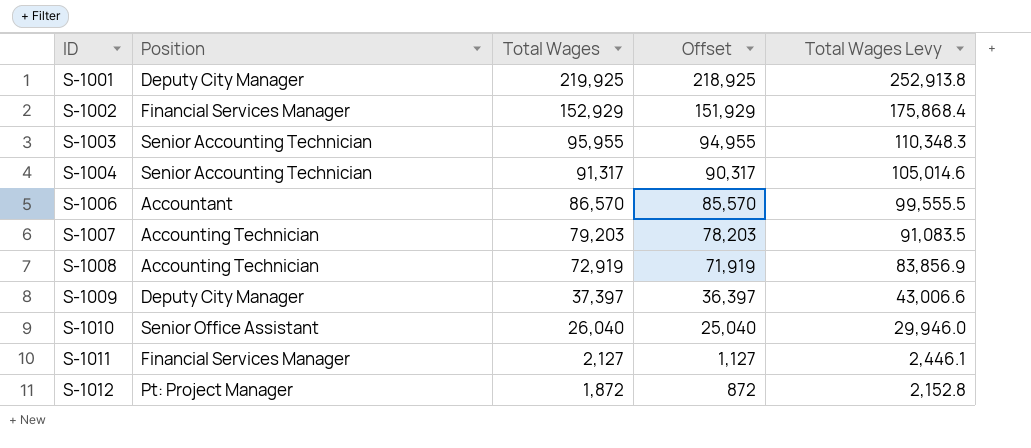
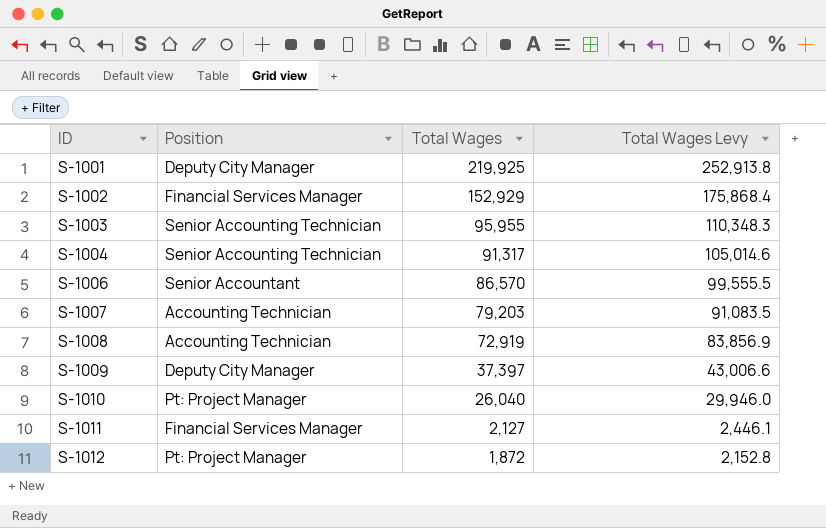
column Offset | formula: [Total Wages] - 1000 -> none
S-1006 | Position: Accountant -> Senior Accountant
S-1010 | Position: Senior Office Assistant -> Pt: Project Manager

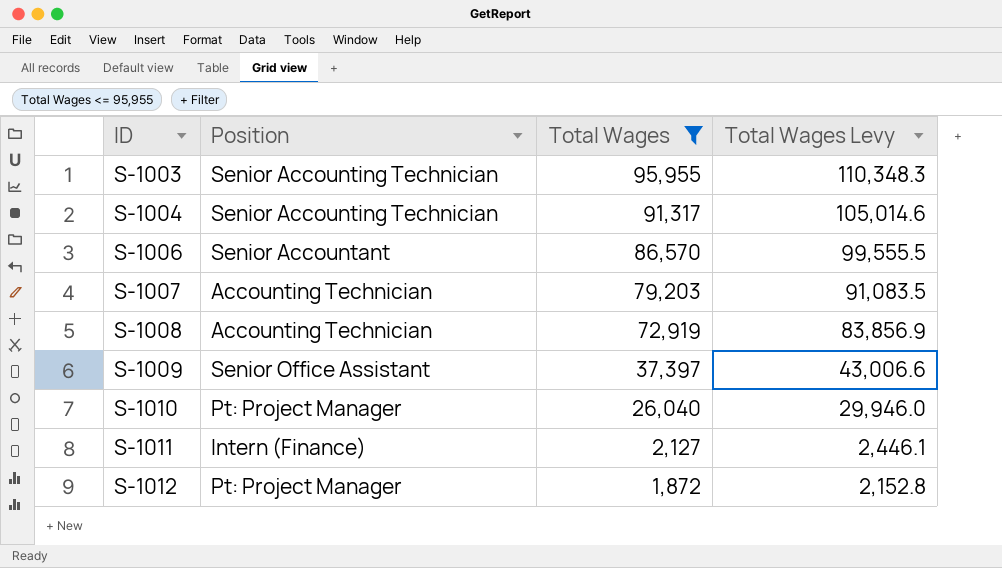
filter: none -> Total Wages <= 95,955
S-1009 | Position: Deputy City Manager -> Senior Office Assistant
S-1011 | Position: Financial Services Manager -> Intern (Finance)

